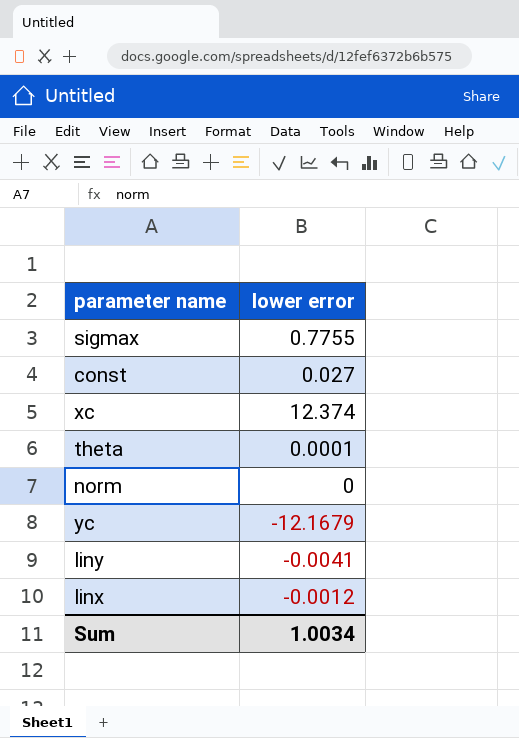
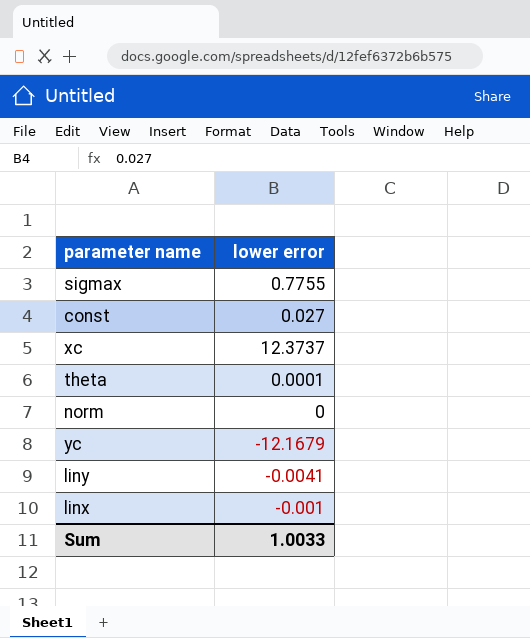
xc | lower error: 12.374 -> 12.3737
linx | lower error: -0.0012 -> -0.001
Sum | lower error: 1.0034 -> 1.0033

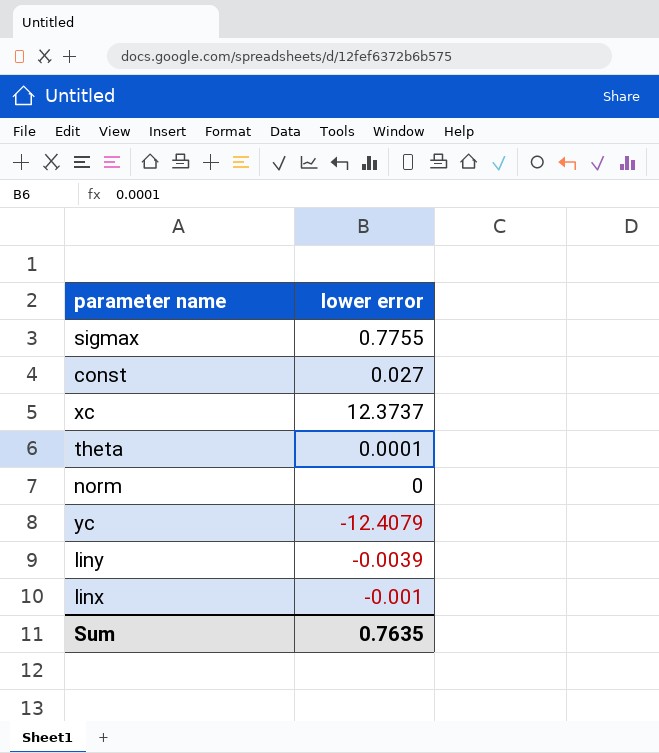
yc | lower error: -12.1679 -> -12.4079
liny | lower error: -0.0041 -> -0.0039
Sum | lower error: 1.0033 -> 0.7635

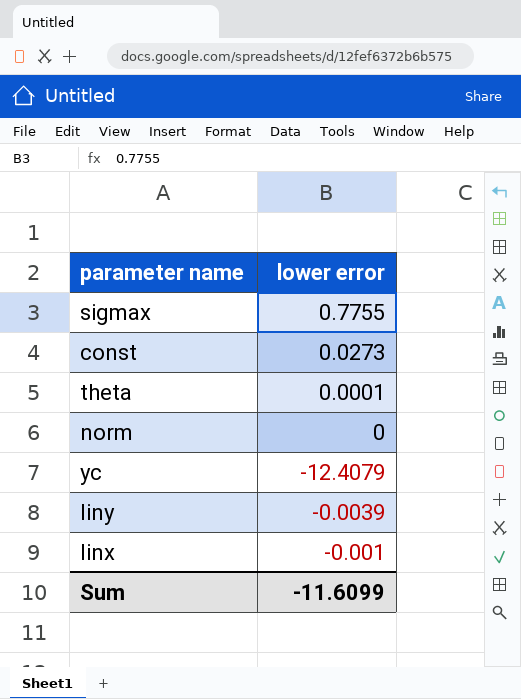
row xc: 12.3737 -> none
const | lower error: 0.027 -> 0.0273
Sum | lower error: 0.7635 -> -11.6099

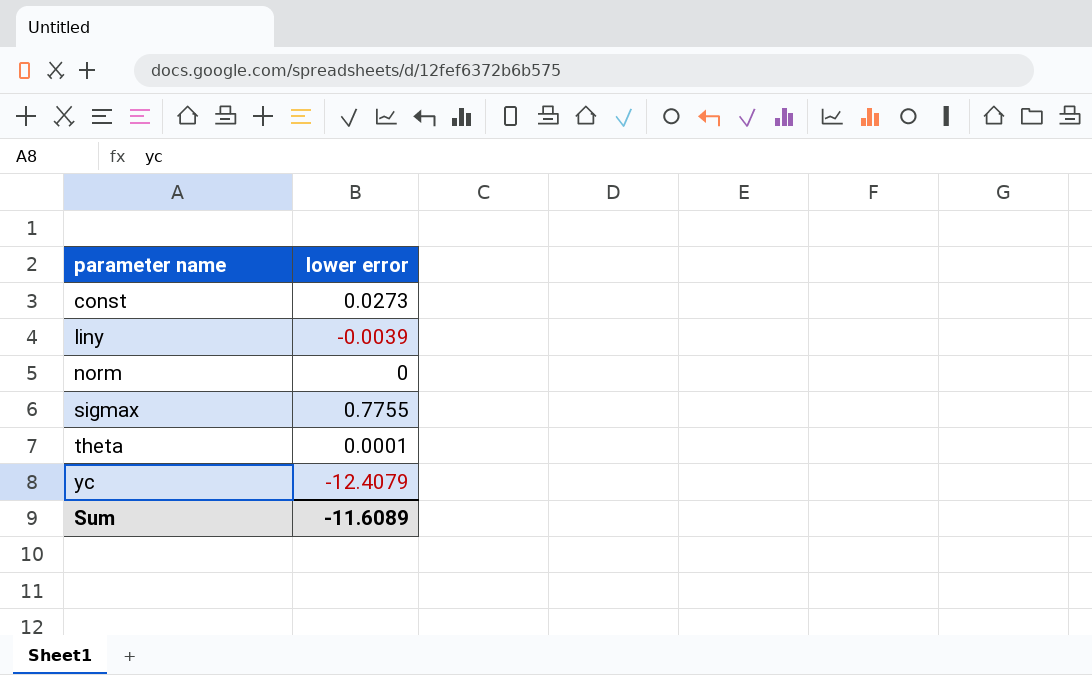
row order: none -> parameter name ascending
row linx: -0.001 -> none
Sum | lower error: -11.6099 -> -11.6089

